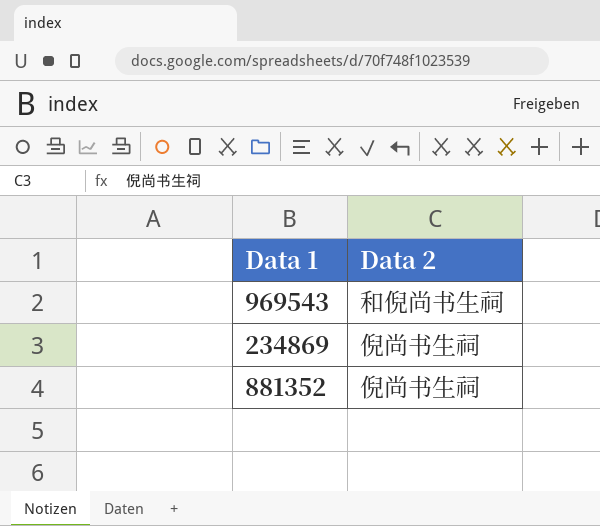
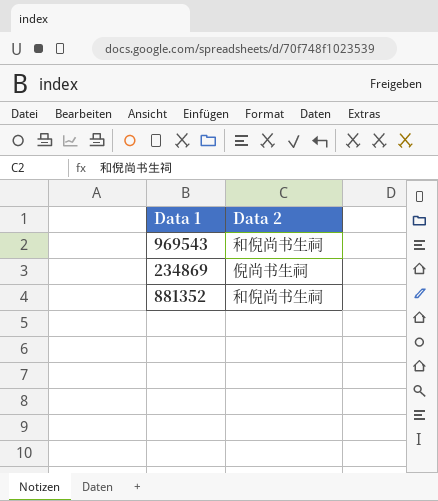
881352 | Data 2: 倪尚书生祠 -> 和倪尚书生祠

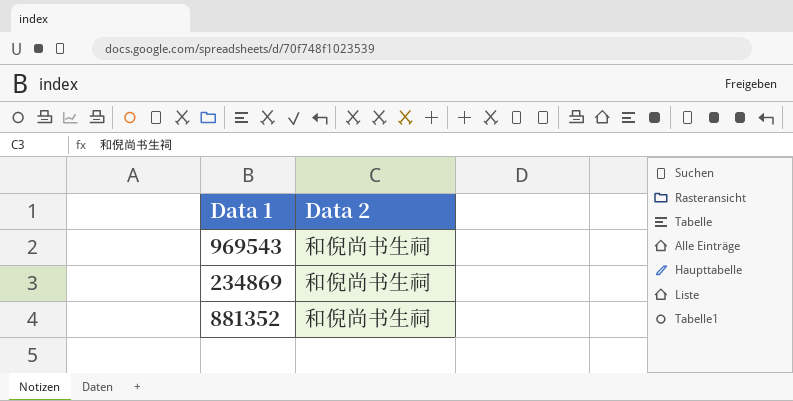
234869 | Data 2: 倪尚书生祠 -> 和倪尚书生祠

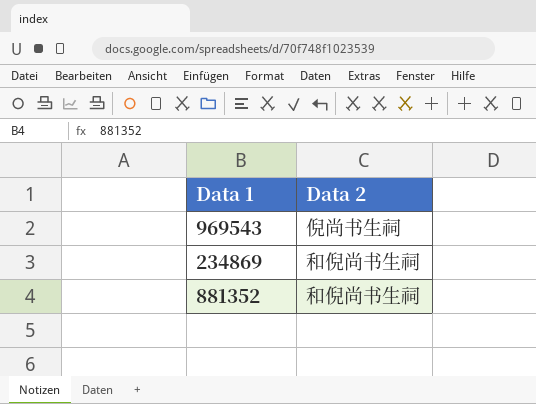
969543 | Data 2: 和倪尚书生祠 -> 倪尚书生祠

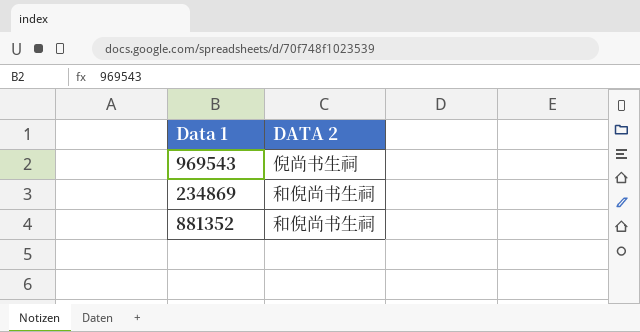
column name: Data 2 -> DATA 2

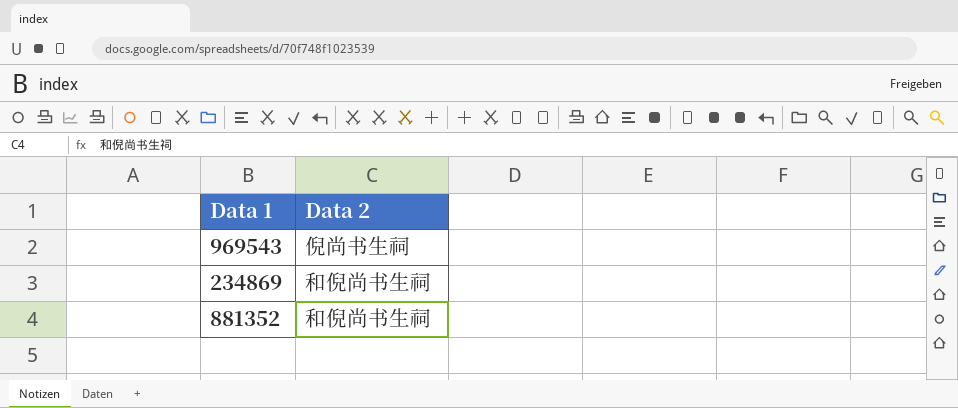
column name: DATA 2 -> Data 2

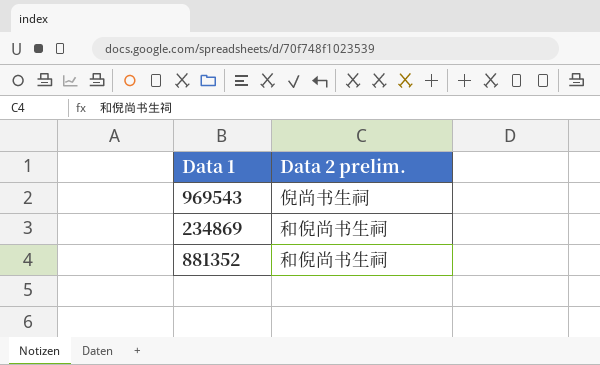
column name: Data 2 -> Data 2 prelim.

